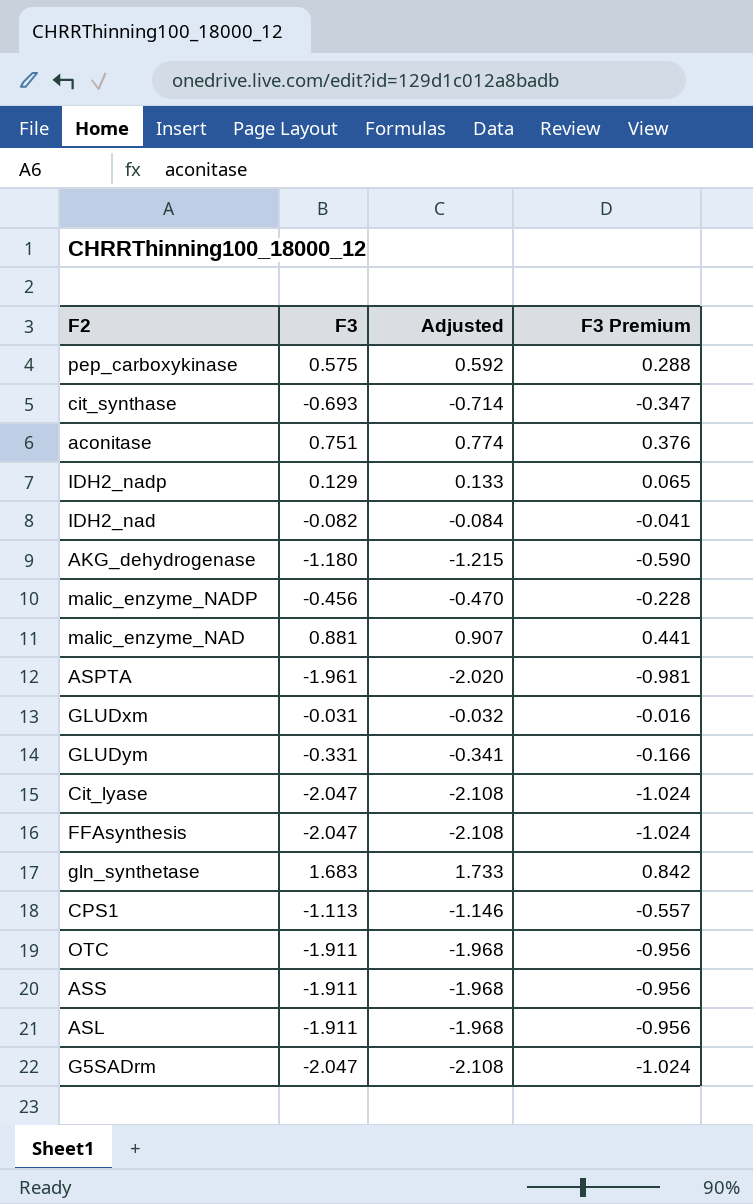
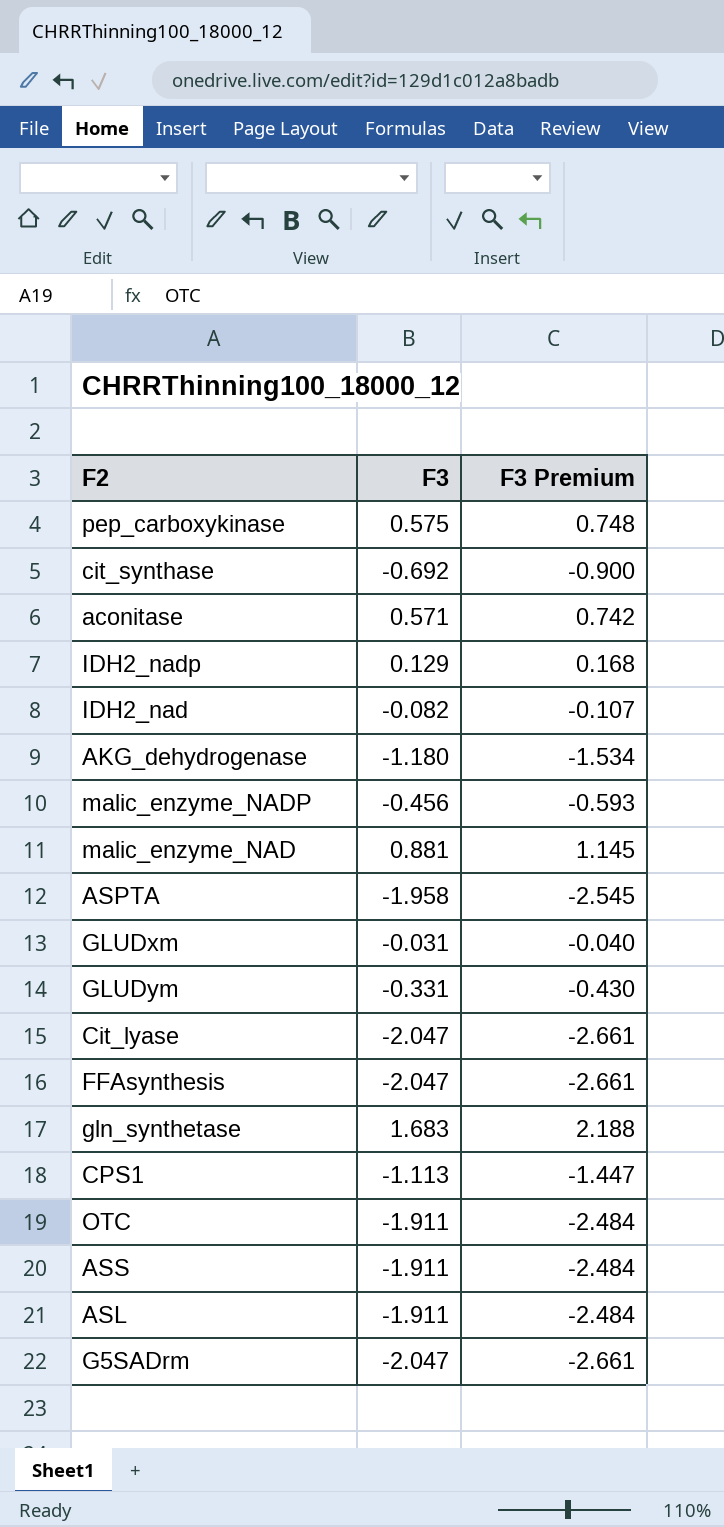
column Adjusted | formula: [F3] * 1.03 -> none
column F3 Premium | formula: [F3] * 0.5 -> [F3] * 1.3
cit_synthase | F3: -0.693 -> -0.692
aconitase | F3: 0.751 -> 0.571
ASPTA | F3: -1.961 -> -1.958

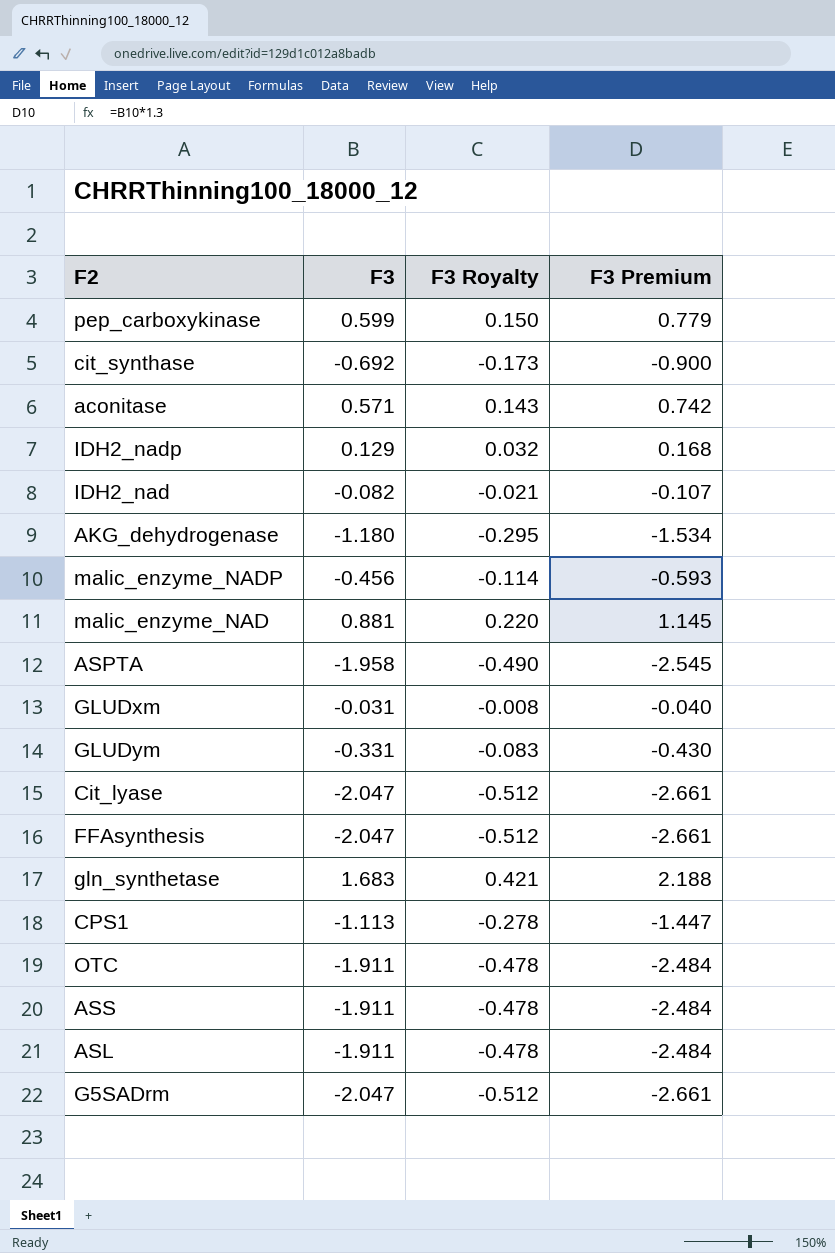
column F3 Royalty | formula: none -> [F3] * 0.25
pep_carboxykinase | F3: 0.575 -> 0.599
pep_carboxykinase | F3 Premium: 0.748 -> 0.779

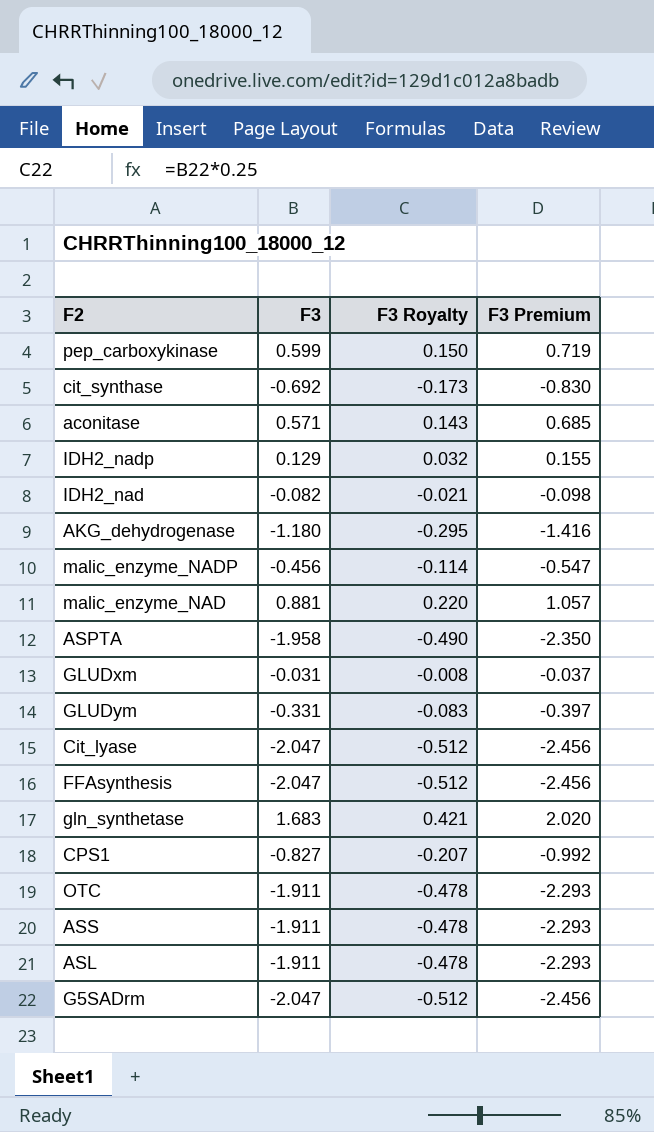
column F3 Premium | formula: [F3] * 1.3 -> [F3] * 1.2
CPS1 | F3: -1.113 -> -0.827
CPS1 | F3 Royalty: -0.278 -> -0.207

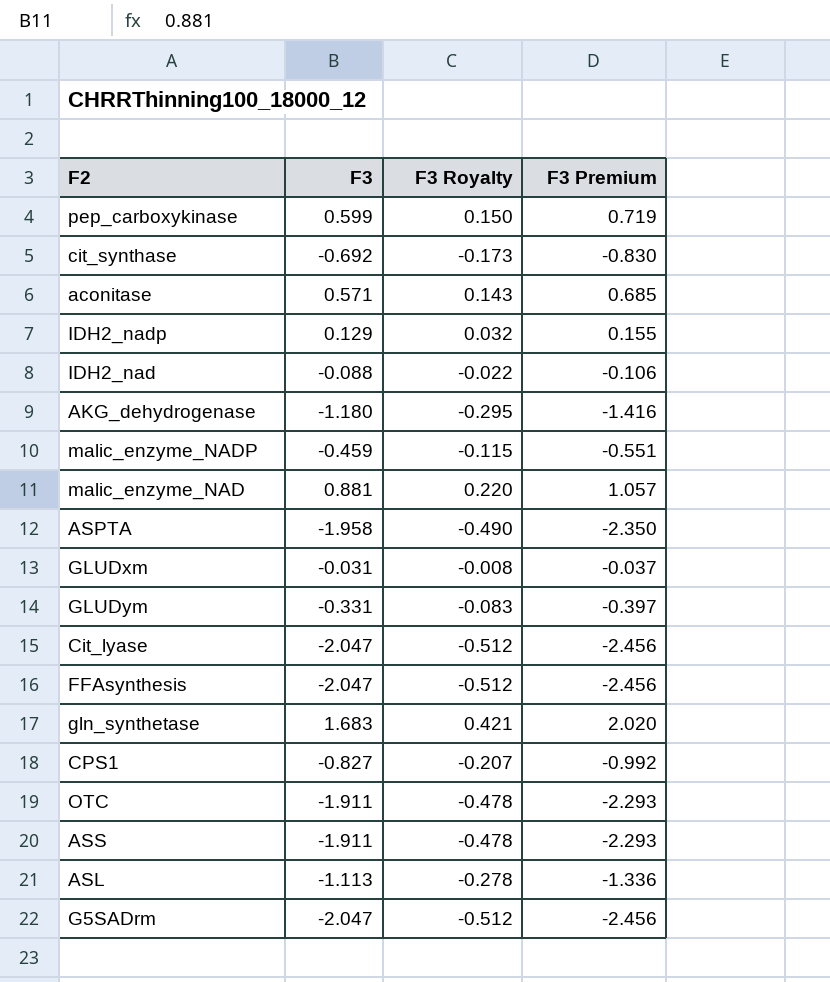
IDH2_nad | F3: -0.082 -> -0.088
IDH2_nad | F3 Royalty: -0.021 -> -0.022
IDH2_nad | F3 Premium: -0.098 -> -0.106
malic_enzyme_NADP | F3: -0.456 -> -0.459
malic_enzyme_NADP | F3 Royalty: -0.114 -> -0.115
malic_enzyme_NADP | F3 Premium: -0.547 -> -0.551
ASL | F3: -1.911 -> -1.113
ASL | F3 Royalty: -0.478 -> -0.278
ASL | F3 Premium: -2.293 -> -1.336

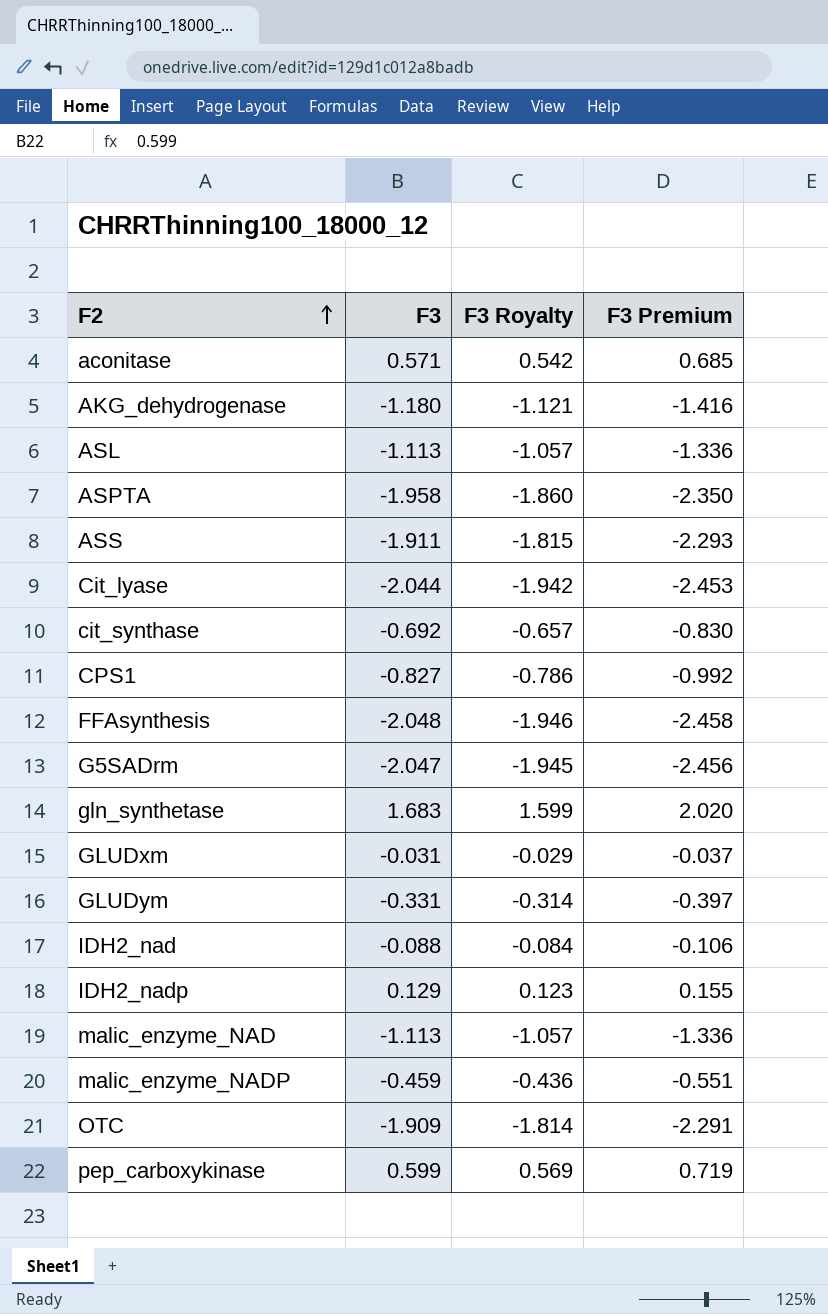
row order: none -> F2 ascending
column F3 Royalty | formula: [F3] * 0.25 -> [F3] * 0.95
Cit_lyase | F3: -2.047 -> -2.044
Cit_lyase | F3 Premium: -2.456 -> -2.453
FFAsynthesis | F3: -2.047 -> -2.048
FFAsynthesis | F3 Premium: -2.456 -> -2.458
malic_enzyme_NAD | F3: 0.881 -> -1.113
malic_enzyme_NAD | F3 Premium: 1.057 -> -1.336
OTC | F3: -1.911 -> -1.909
OTC | F3 Premium: -2.293 -> -2.291

